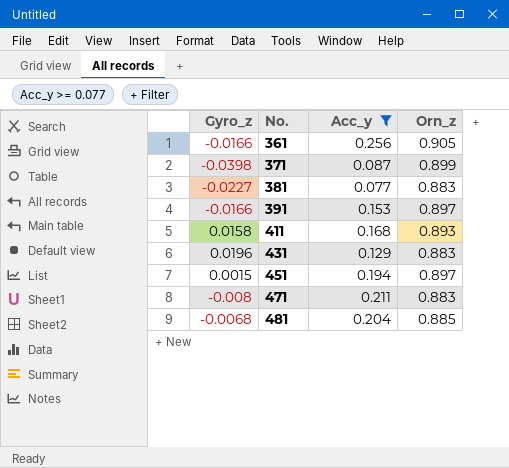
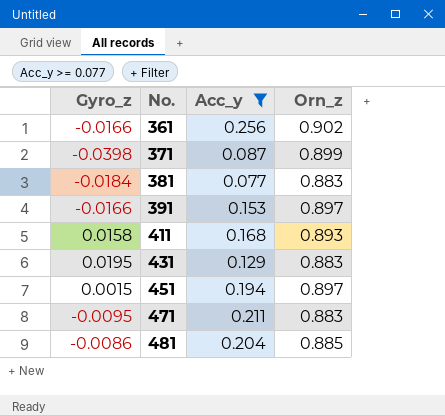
361 | Orn_z: 0.905 -> 0.902
381 | Gyro_z: -0.0227 -> -0.0184
431 | Gyro_z: 0.0196 -> 0.0195
471 | Gyro_z: -0.008 -> -0.0095
481 | Gyro_z: -0.0068 -> -0.0086

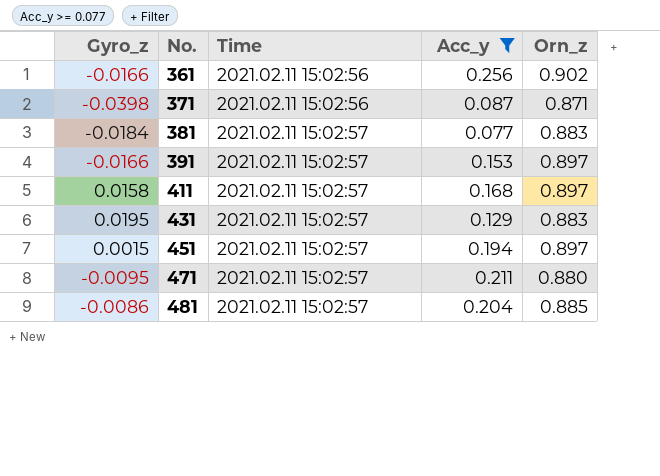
column Time | position: none -> 3
371 | Orn_z: 0.899 -> 0.871
411 | Orn_z: 0.893 -> 0.897
471 | Orn_z: 0.883 -> 0.880

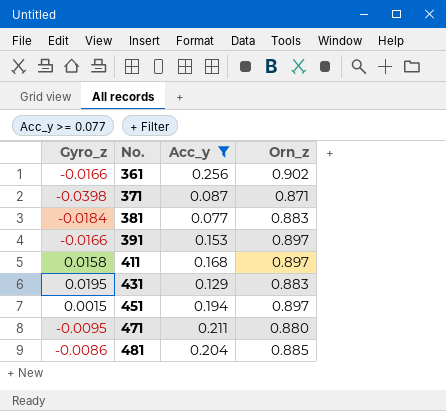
column Time | position: 3 -> none

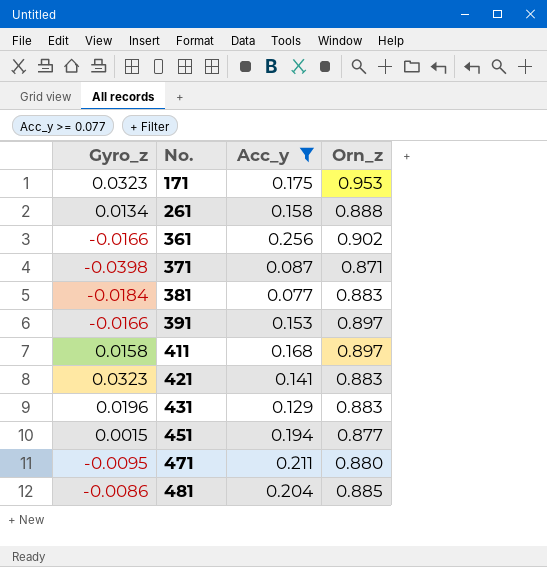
row 171: none -> 0.0323 | 0.175 | 0.953
row 261: none -> 0.0134 | 0.158 | 0.888
row 421: none -> 0.0323 | 0.141 | 0.883
431 | Gyro_z: 0.0195 -> 0.0196
451 | Orn_z: 0.897 -> 0.877

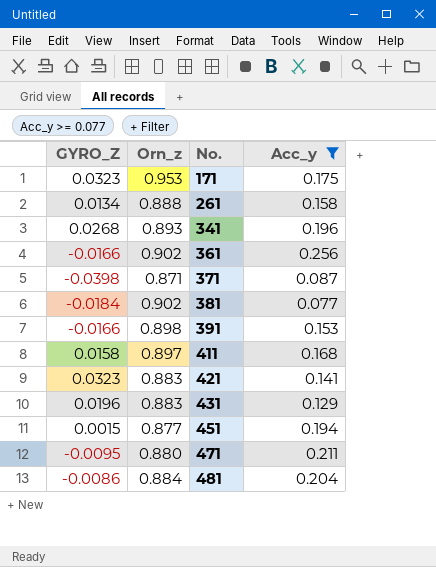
column name: Gyro_z -> GYRO_Z
column Orn_z | position: 4 -> 2
row 341: none -> 0.0268 | 0.893 | 0.196
381 | Orn_z: 0.883 -> 0.902
391 | Orn_z: 0.897 -> 0.898
481 | Orn_z: 0.885 -> 0.884

